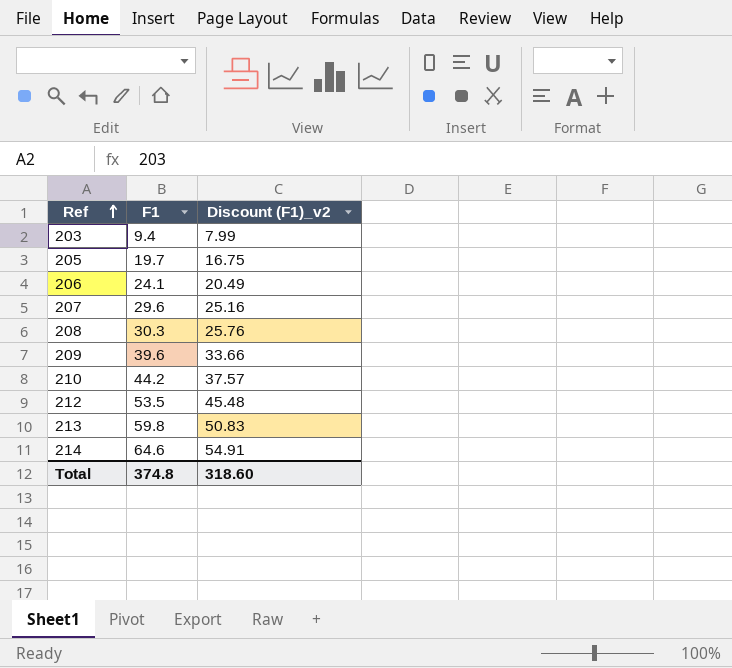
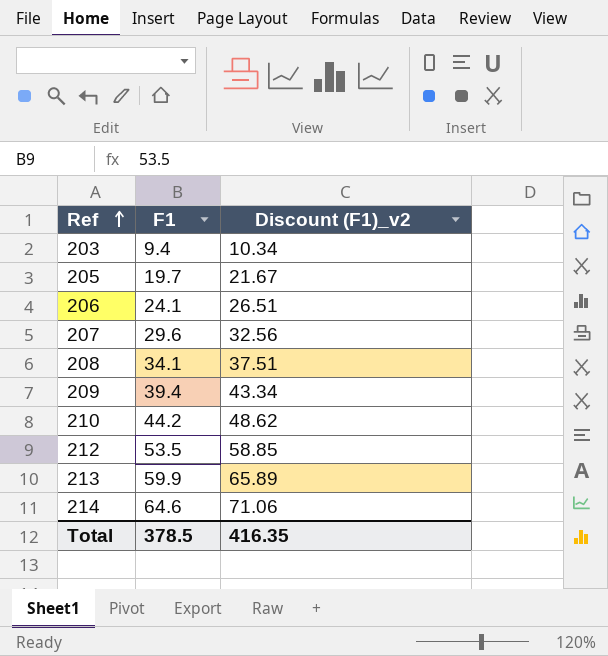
column Discount (F1)_v2 | formula: [F1] * 0.85 -> [F1] * 1.1
208 | F1: 30.3 -> 34.1
209 | F1: 39.6 -> 39.4
213 | F1: 59.8 -> 59.9
Total | F1: 374.8 -> 378.5
Total | Discount (F1)_v2: 318.60 -> 416.35

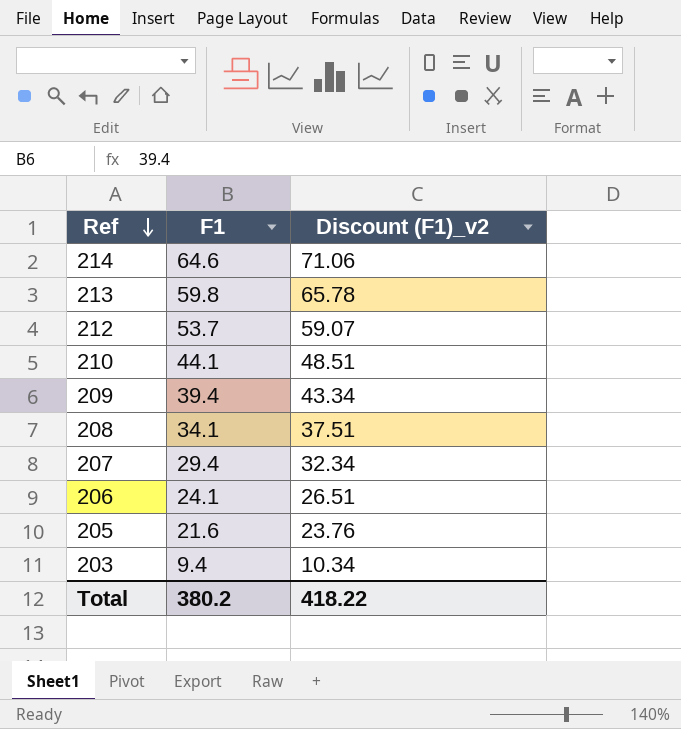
row order: Ref ascending -> Ref descending
213 | F1: 59.9 -> 59.8
213 | Discount (F1)_v2: 65.89 -> 65.78
212 | F1: 53.5 -> 53.7
212 | Discount (F1)_v2: 58.85 -> 59.07
210 | F1: 44.2 -> 44.1
210 | Discount (F1)_v2: 48.62 -> 48.51
207 | F1: 29.6 -> 29.4
207 | Discount (F1)_v2: 32.56 -> 32.34
205 | F1: 19.7 -> 21.6
205 | Discount (F1)_v2: 21.67 -> 23.76
Total | F1: 378.5 -> 380.2
Total | Discount (F1)_v2: 416.35 -> 418.22

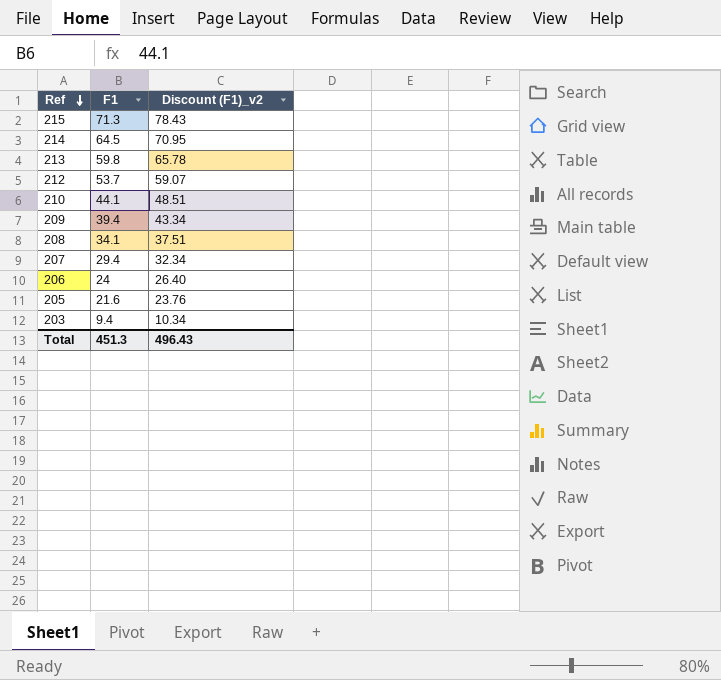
row 215: none -> 71.3 | 78.43
214 | F1: 64.6 -> 64.5
214 | Discount (F1)_v2: 71.06 -> 70.95
206 | F1: 24.1 -> 24
206 | Discount (F1)_v2: 26.51 -> 26.40
Total | F1: 380.2 -> 451.3
Total | Discount (F1)_v2: 418.22 -> 496.43

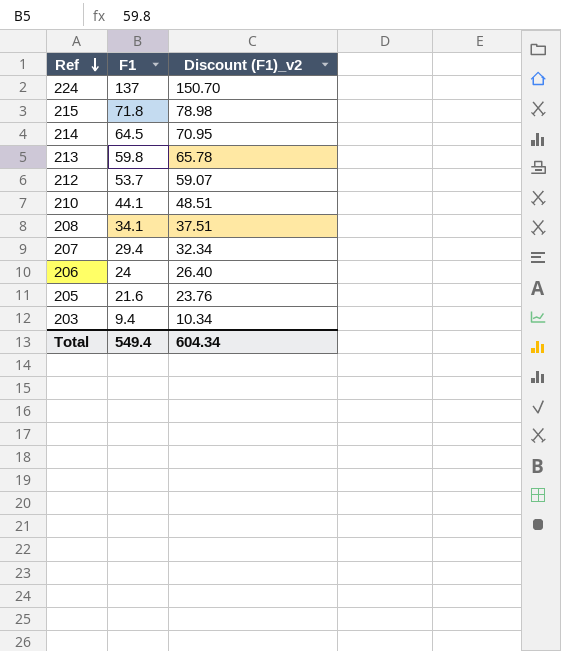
row 209: 39.4 | 43.34 -> none
row 224: none -> 137 | 150.70
215 | F1: 71.3 -> 71.8
215 | Discount (F1)_v2: 78.43 -> 78.98
Total | F1: 451.3 -> 549.4
Total | Discount (F1)_v2: 496.43 -> 604.34

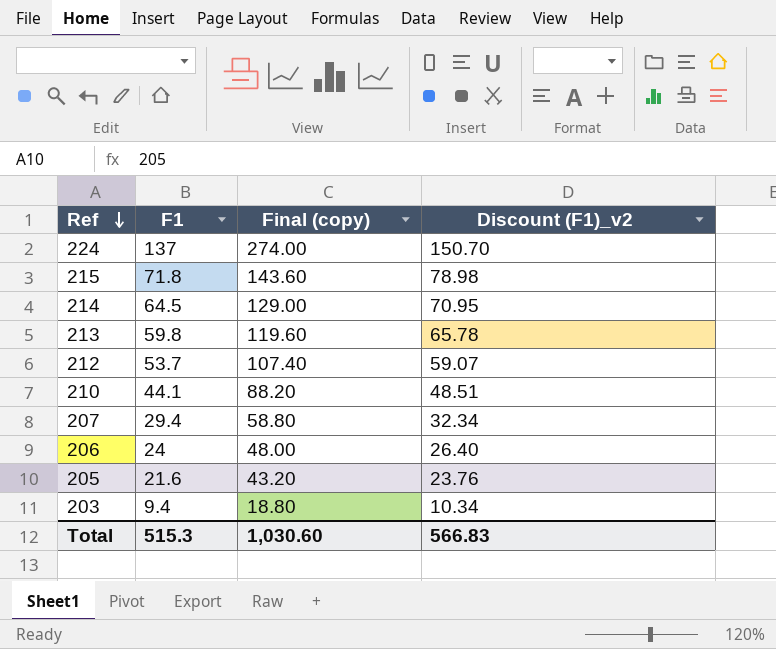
column Final (copy) | formula: none -> [F1] * 2
row 208: 34.1 | 37.51 -> none
Total | F1: 549.4 -> 515.3
Total | Discount (F1)_v2: 604.34 -> 566.83

